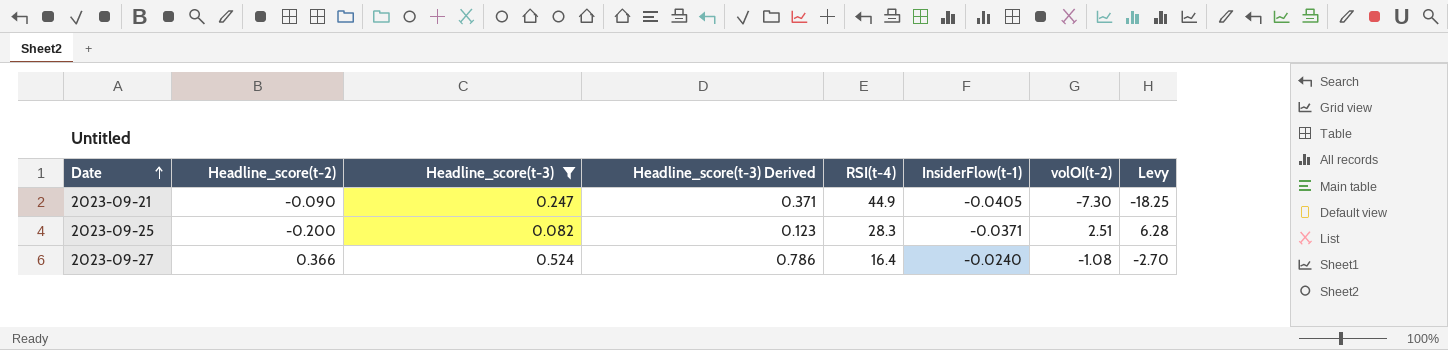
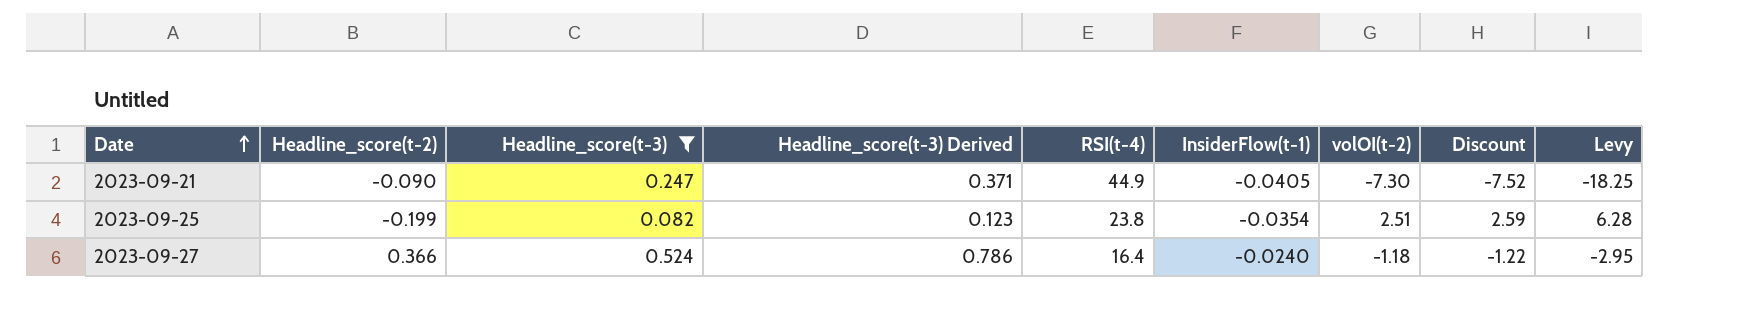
column Discount | formula: none -> [volOI(t-2)] * 1.03
2023-09-25 | Headline_score(t-2): -0.200 -> -0.199
2023-09-25 | RSI(t-4): 28.3 -> 23.8
2023-09-25 | InsiderFlow(t-1): -0.0371 -> -0.0354
2023-09-27 | volOI(t-2): -1.08 -> -1.18
2023-09-27 | Levy: -2.70 -> -2.95

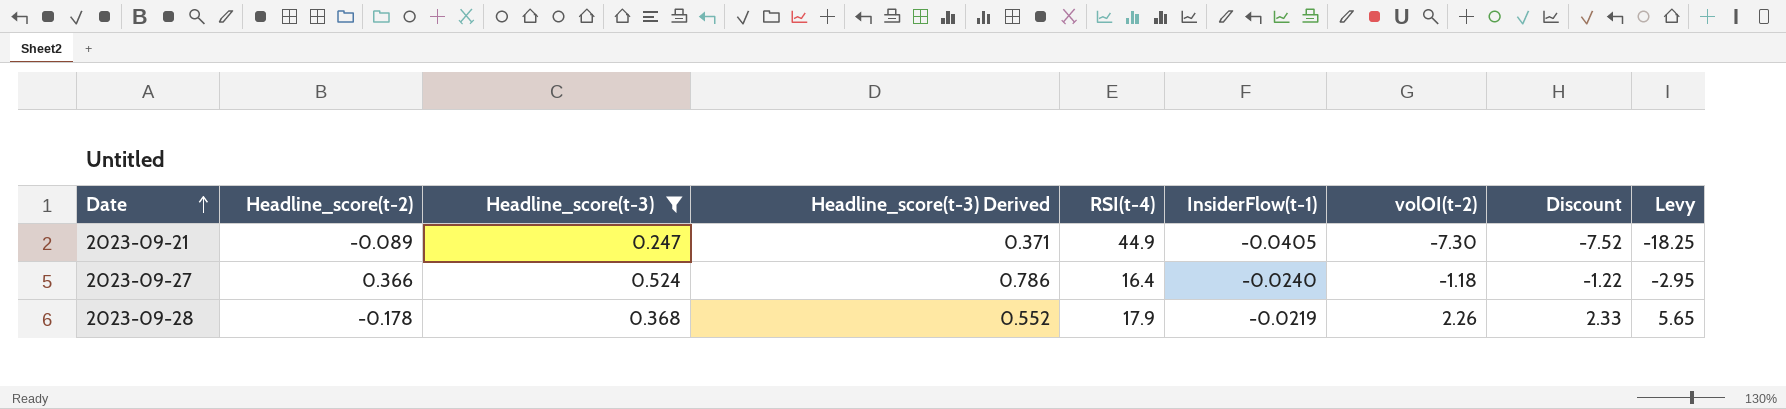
row 2023-09-25: -0.199 | 0.082 | 0.123 | 23.8 | -0.0354 | 2.51 | 2.59 | 6.28 -> none
2023-09-21 | Headline_score(t-2): -0.090 -> -0.089
row 2023-09-28: none -> -0.178 | 0.368 | 0.552 | 17.9 | -0.0219 | 2.26 | 2.33 | 5.65

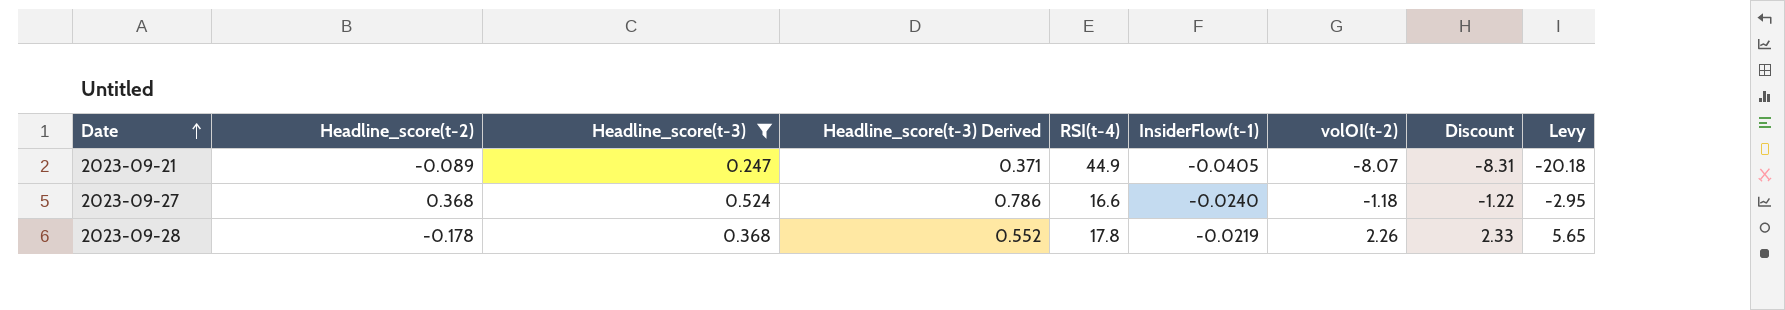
2023-09-21 | volOI(t-2): -7.30 -> -8.07
2023-09-21 | Discount: -7.52 -> -8.31
2023-09-21 | Levy: -18.25 -> -20.18
2023-09-27 | Headline_score(t-2): 0.366 -> 0.368
2023-09-27 | RSI(t-4): 16.4 -> 16.6
2023-09-28 | RSI(t-4): 17.9 -> 17.8

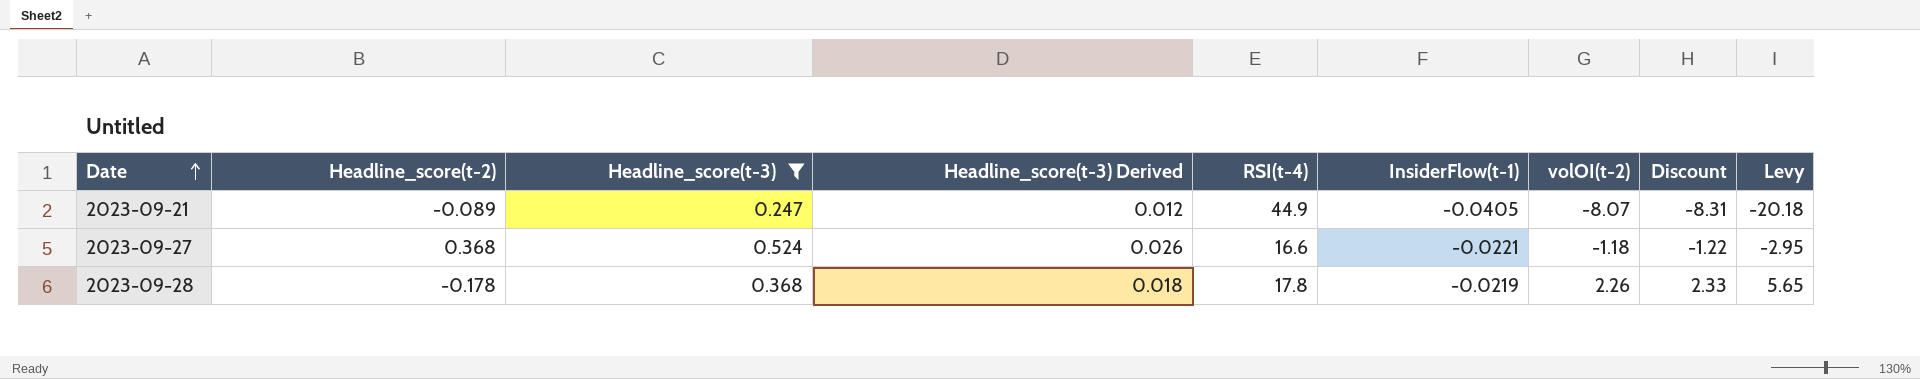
column Headline_score(t-3) Derived | formula: [Headline_score(t-3)] * 1.5 -> [Headline_score(t-3)] * 0.05
2023-09-27 | InsiderFlow(t-1): -0.0240 -> -0.0221

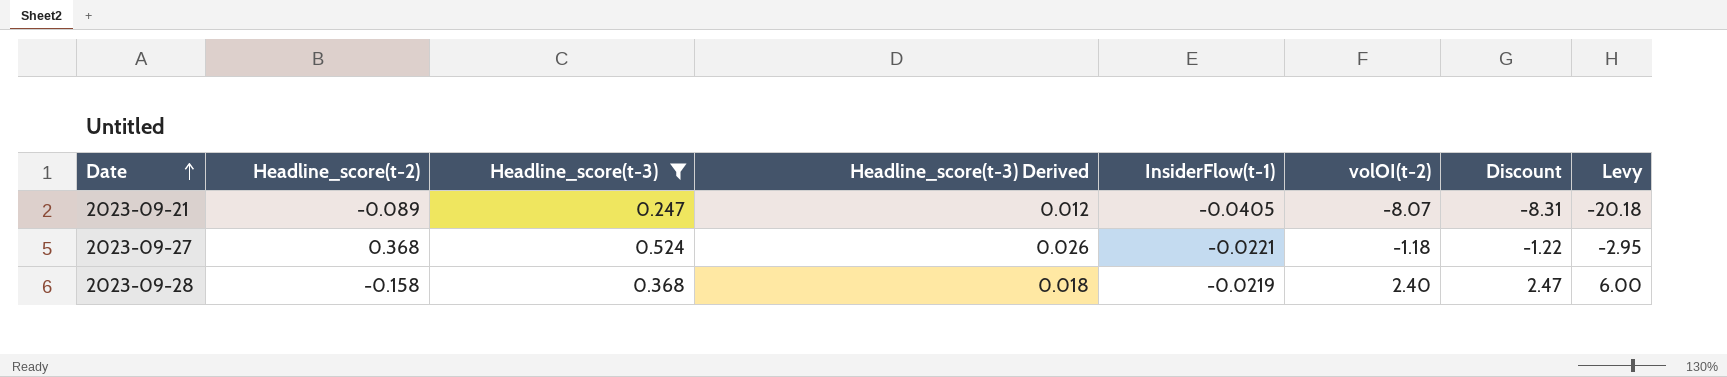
column RSI(t-4) | position: 5 -> none
2023-09-28 | Headline_score(t-2): -0.178 -> -0.158
2023-09-28 | volOI(t-2): 2.26 -> 2.40
2023-09-28 | Discount: 2.33 -> 2.47
2023-09-28 | Levy: 5.65 -> 6.00

